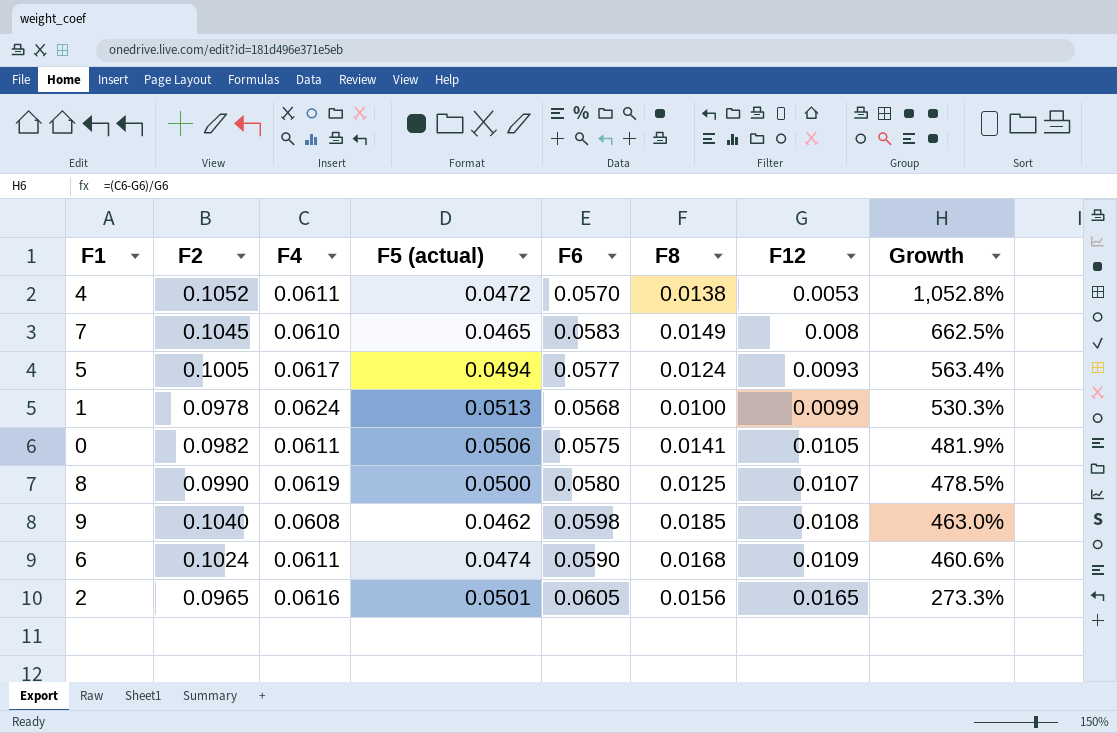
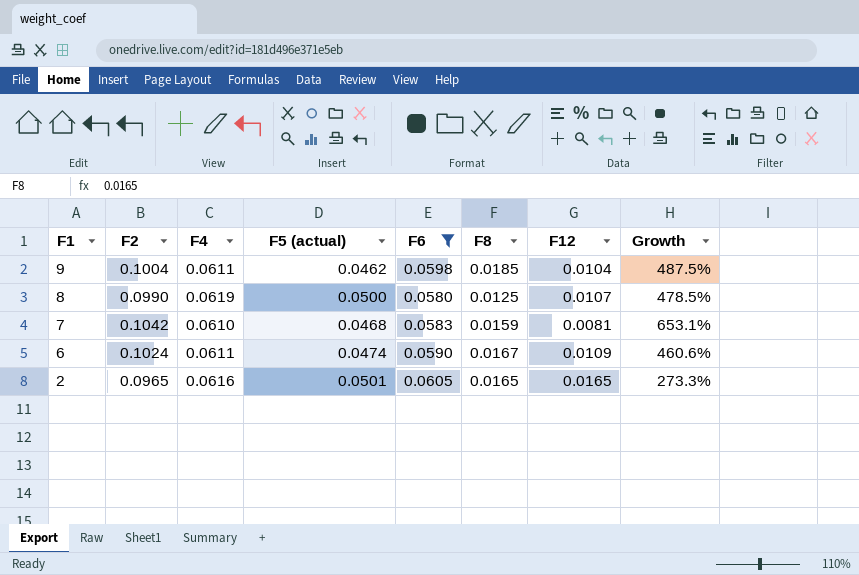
filter: none -> F6 >= 0.0580
row order: F12 ascending -> F1 descending
9 | F2: 0.1040 -> 0.1004
9 | F4: 0.0608 -> 0.0611
9 | F12: 0.0108 -> 0.0104
9 | Growth: 463.0% -> 487.5%
7 | F2: 0.1045 -> 0.1042
7 | F5 (actual): 0.0465 -> 0.0468
7 | F8: 0.0149 -> 0.0159
7 | F12: 0.008 -> 0.0081
7 | Growth: 662.5% -> 653.1%
6 | F8: 0.0168 -> 0.0167
2 | F8: 0.0156 -> 0.0165

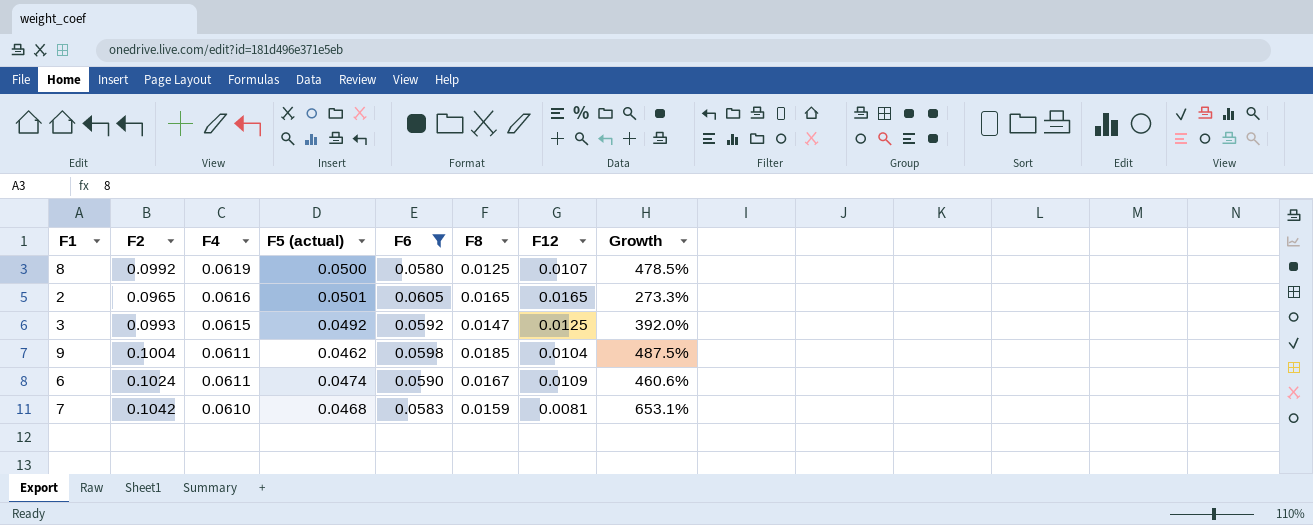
row order: F1 descending -> F4 descending
8 | F2: 0.0990 -> 0.0992
row 3: none -> 0.0993 | 0.0615 | 0.0492 | 0.0592 | 0.0147 | 0.0125 | 392.0%

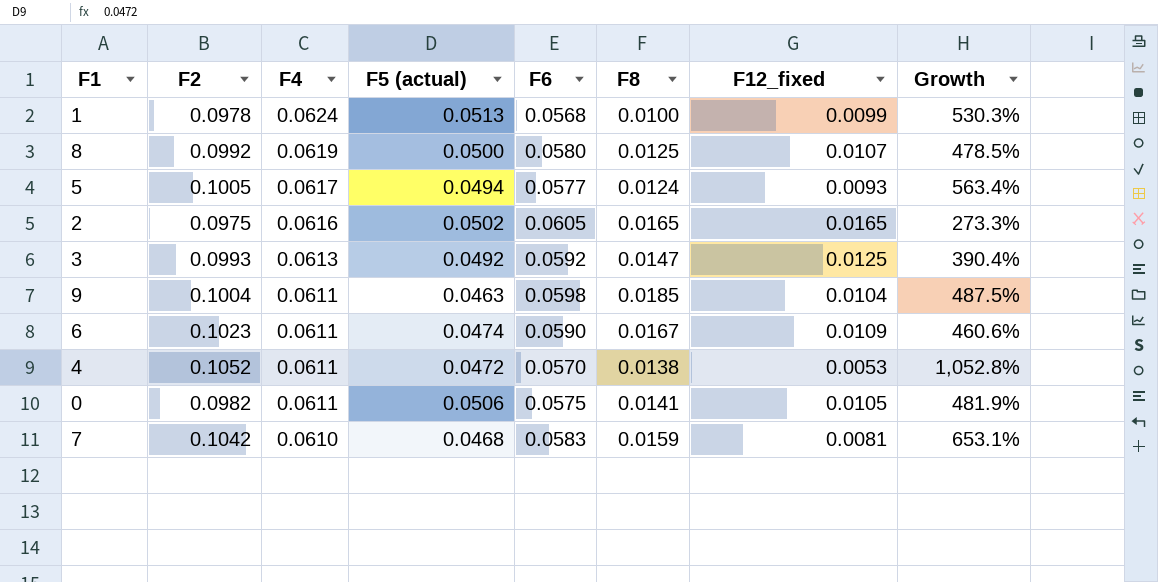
filter: F6 >= 0.0580 -> none
column name: F12 -> F12_fixed
2 | F2: 0.0965 -> 0.0975
2 | F5 (actual): 0.0501 -> 0.0502
3 | F4: 0.0615 -> 0.0613
3 | Growth: 392.0% -> 390.4%
9 | F5 (actual): 0.0462 -> 0.0463
6 | F2: 0.1024 -> 0.1023

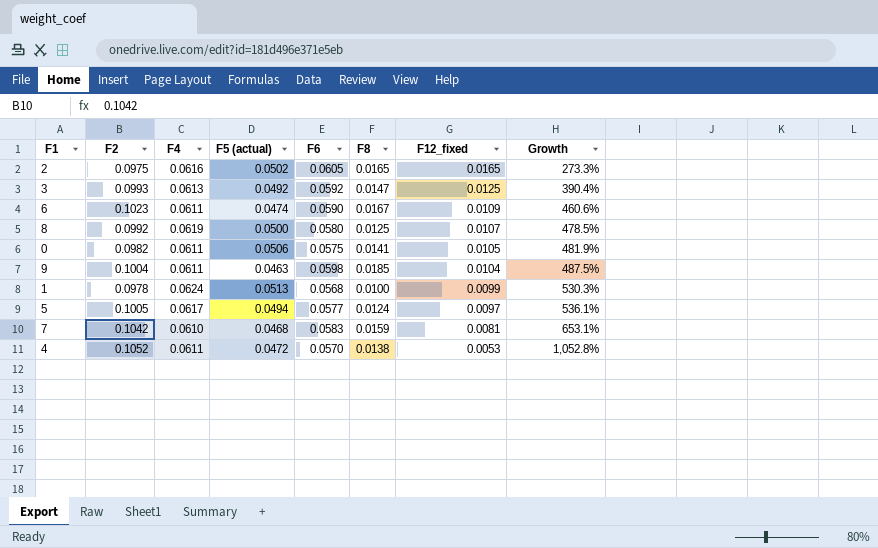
row order: F4 descending -> F12_fixed descending
5 | F12_fixed: 0.0093 -> 0.0097
5 | Growth: 563.4% -> 536.1%

